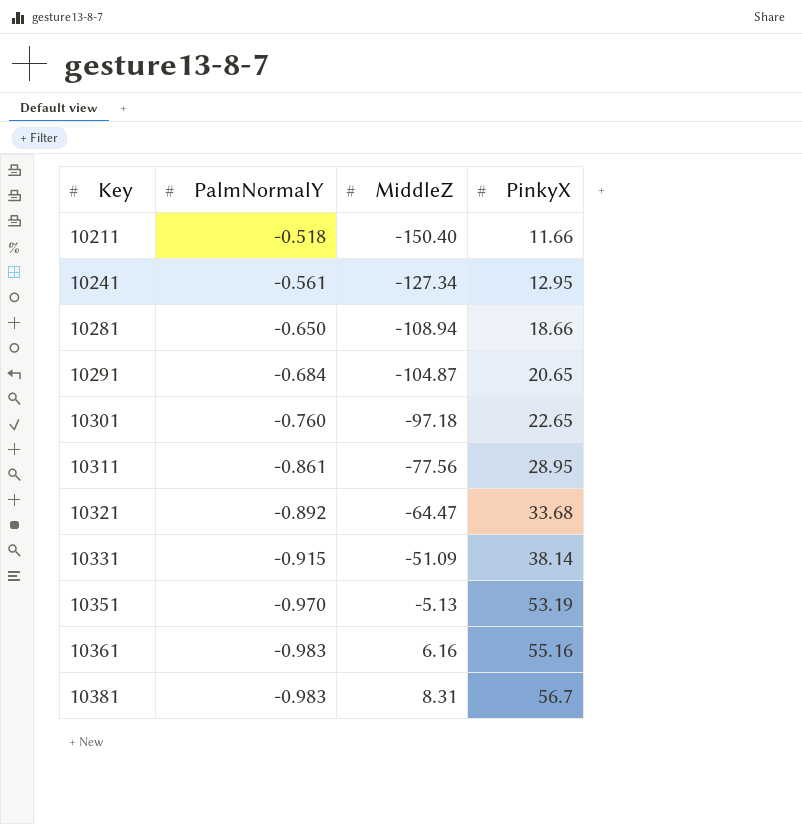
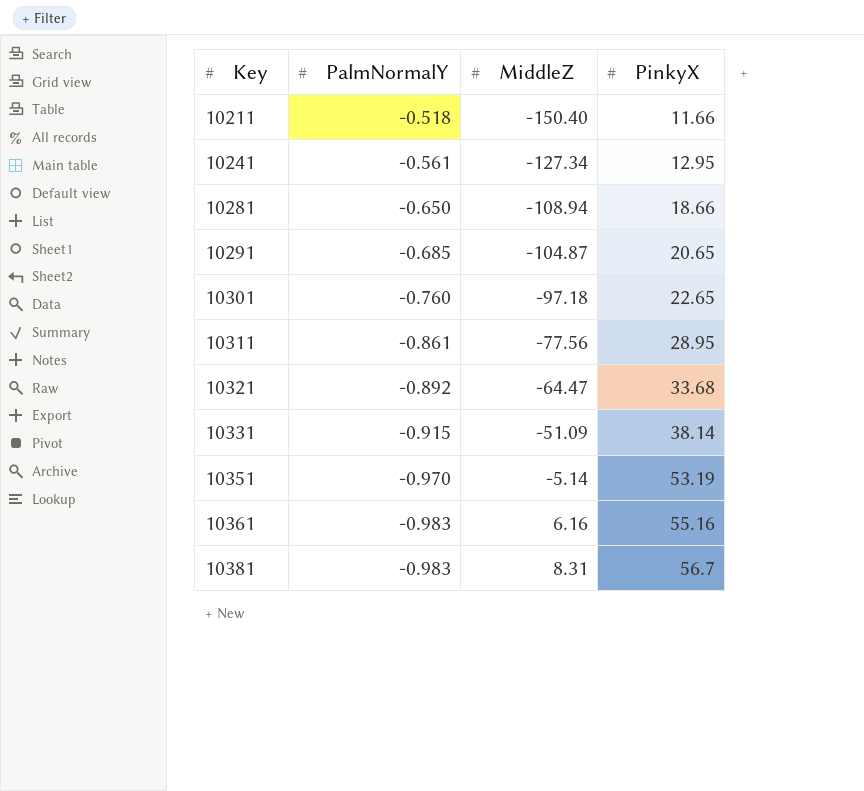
10291 | PalmNormalY: -0.684 -> -0.685
10351 | MiddleZ: -5.13 -> -5.14

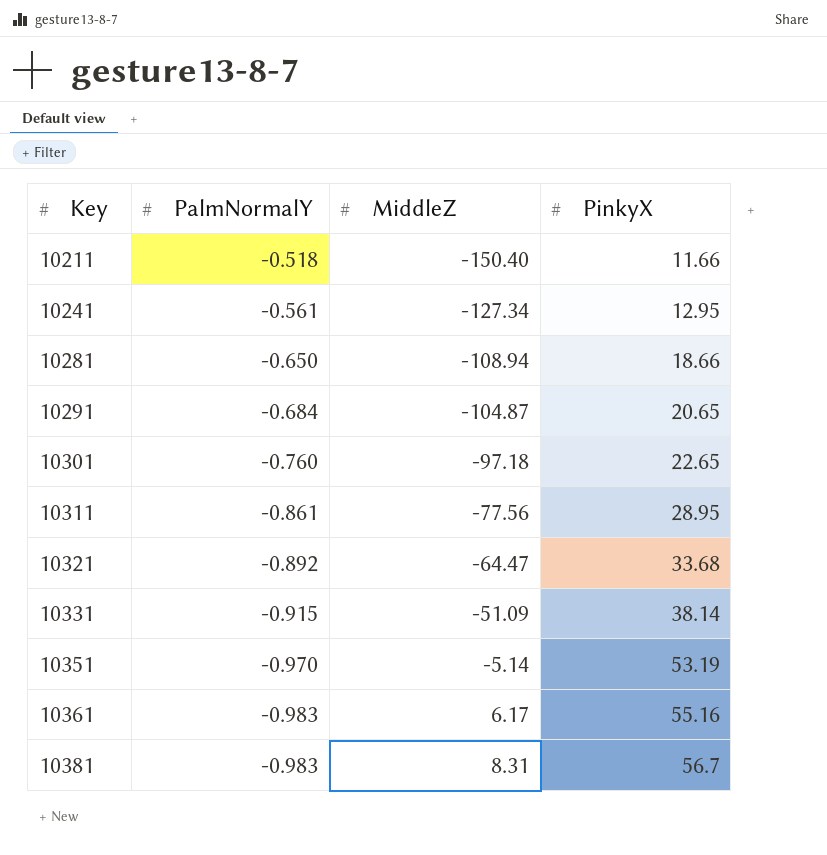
10291 | PalmNormalY: -0.685 -> -0.684
10361 | MiddleZ: 6.16 -> 6.17

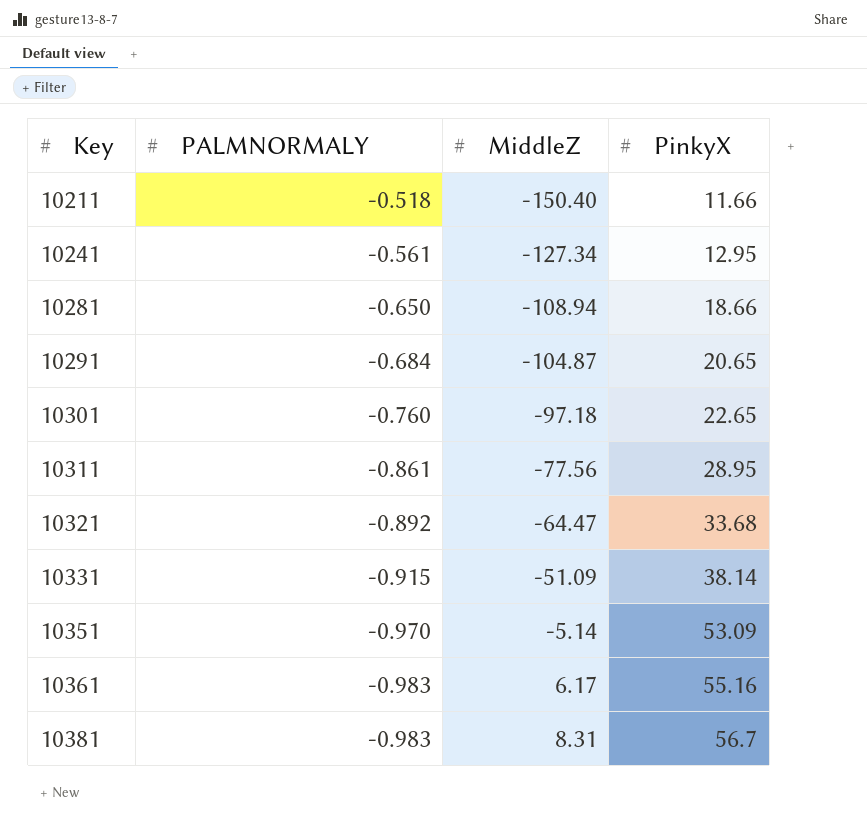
column name: PalmNormalY -> PALMNORMALY
10351 | PinkyX: 53.19 -> 53.09

